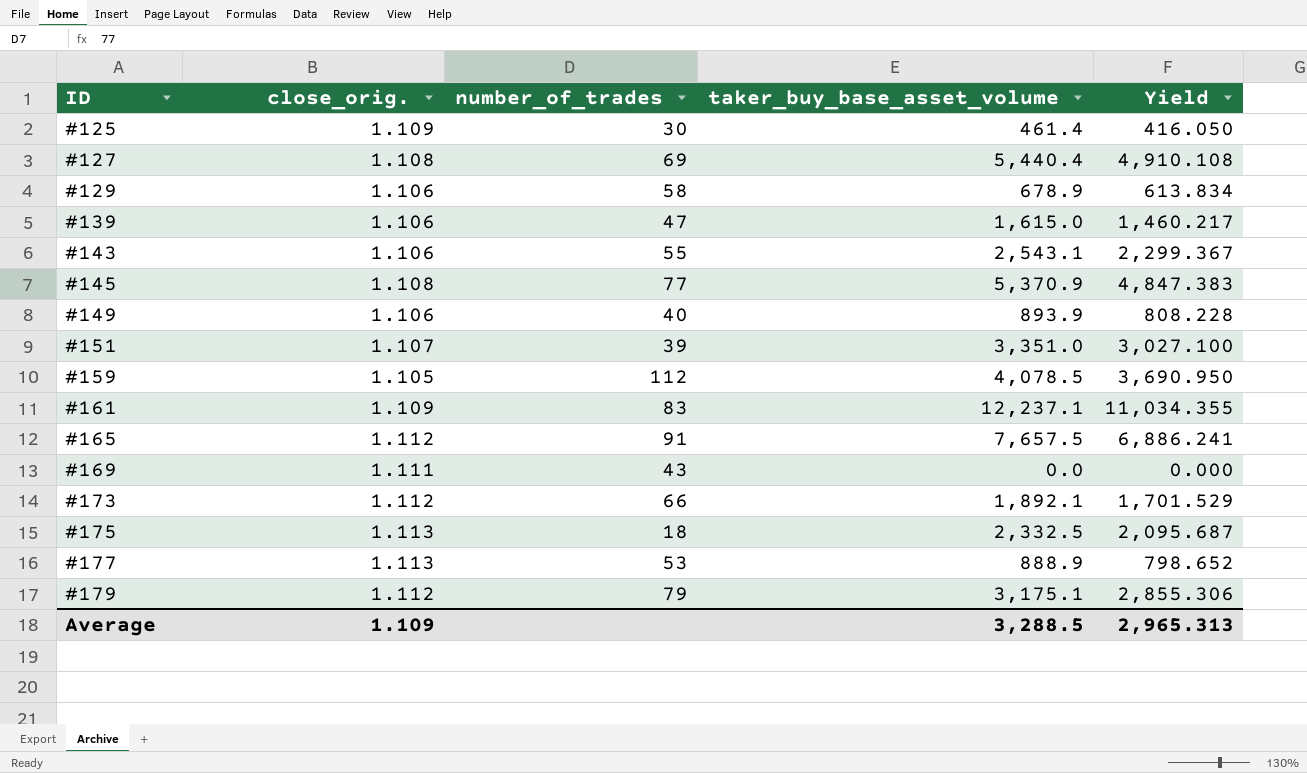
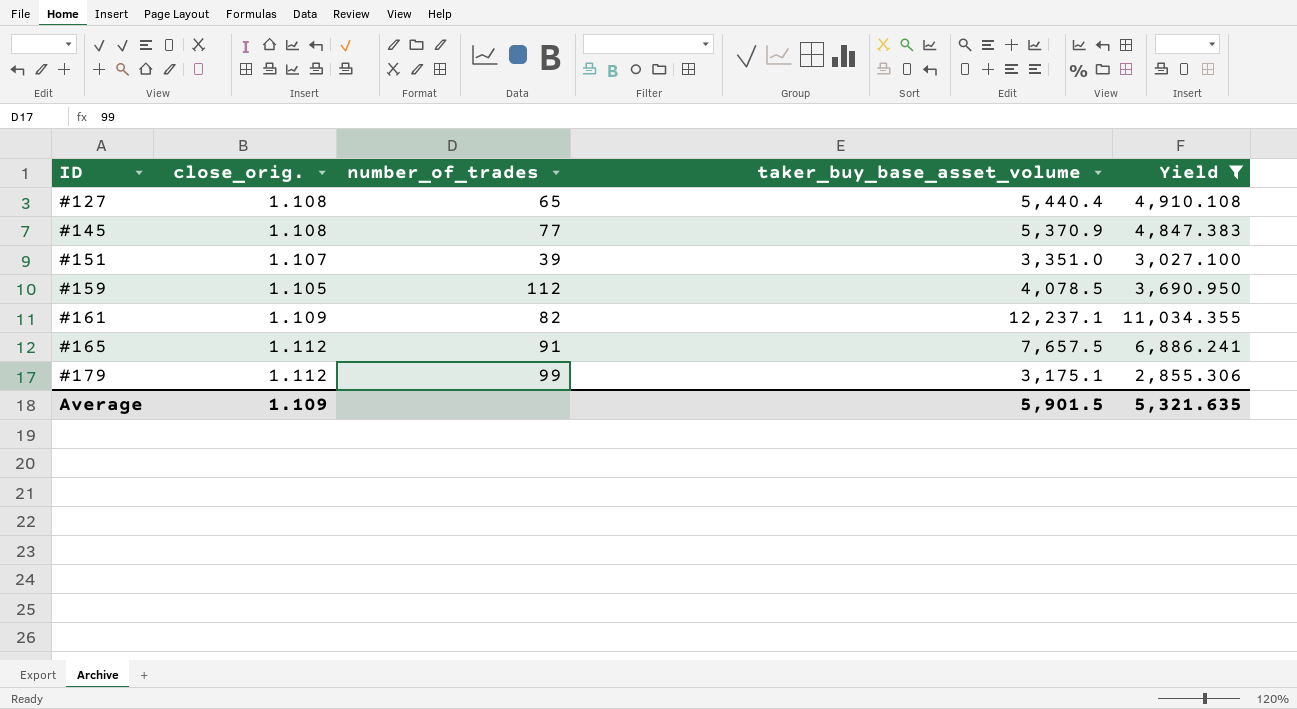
filter: none -> Yield >= 2,855.306
#127 | number_of_trades: 69 -> 65
#161 | number_of_trades: 83 -> 82
#179 | number_of_trades: 79 -> 99
Average | taker_buy_base_asset_volume: 3,288.5 -> 5,901.5
Average | Yield: 2,965.313 -> 5,321.635

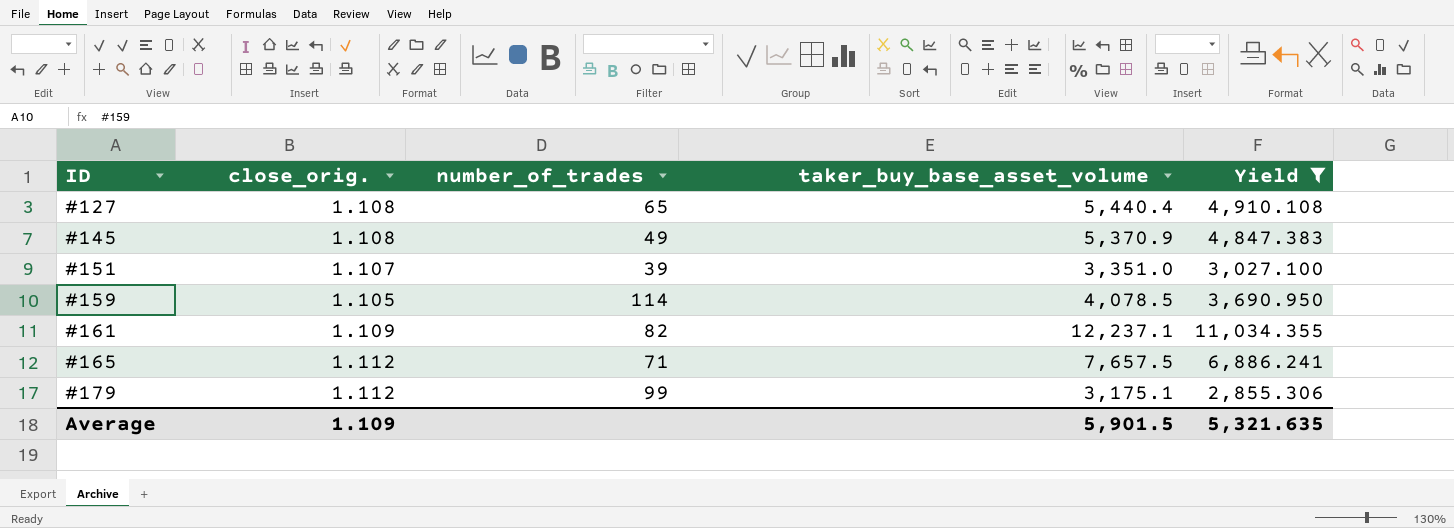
#145 | number_of_trades: 77 -> 49
#159 | number_of_trades: 112 -> 114
#165 | number_of_trades: 91 -> 71

